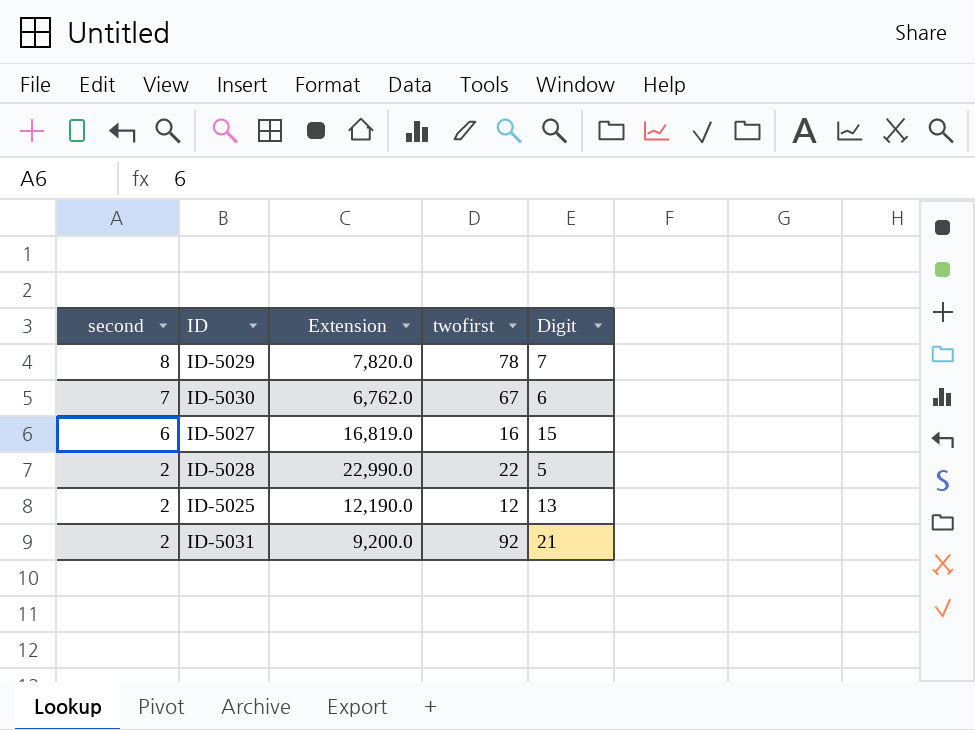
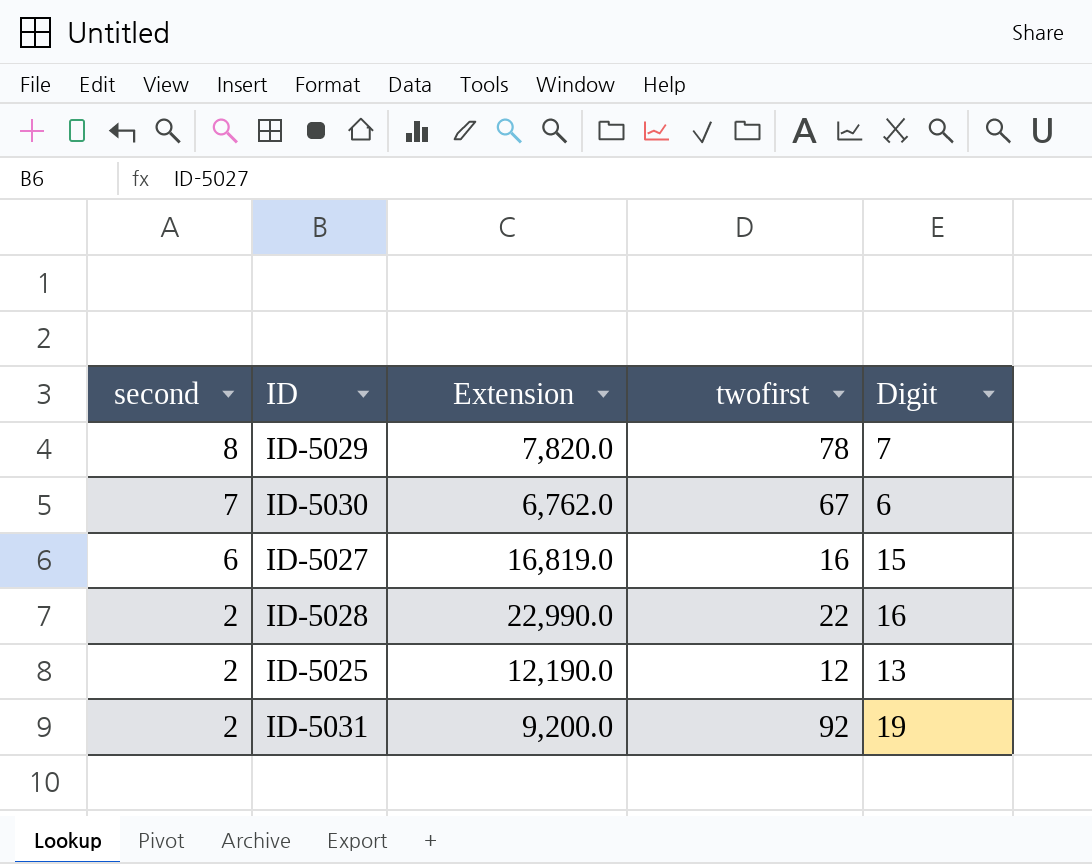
ID-5028 | Digit: 5 -> 16
ID-5031 | Digit: 21 -> 19

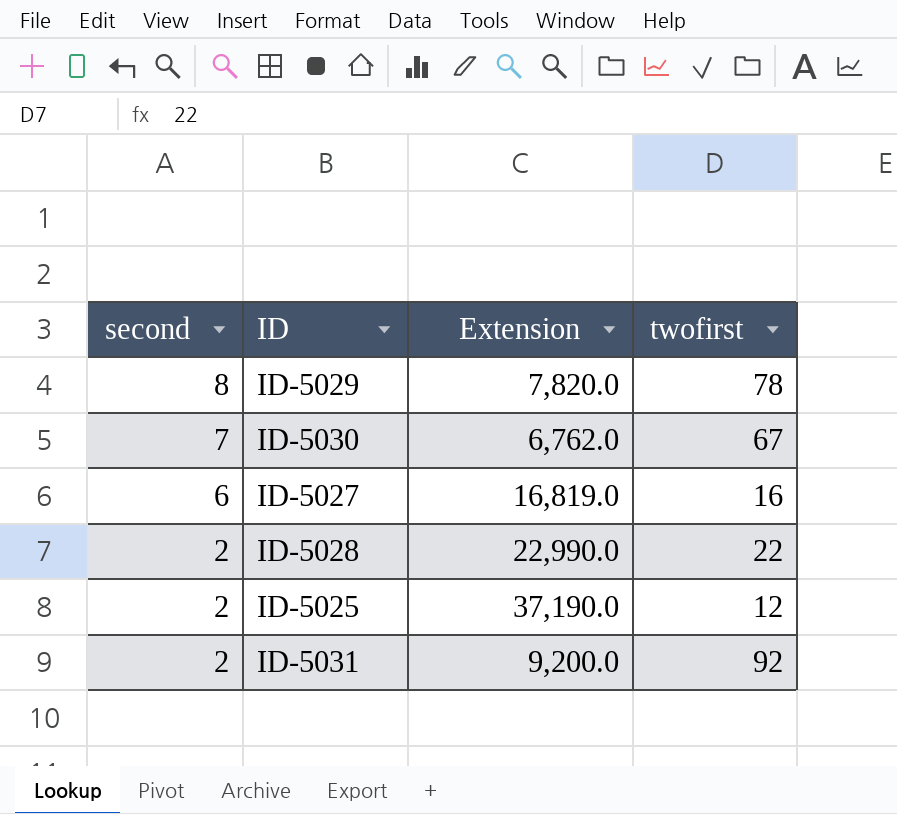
column Digit | position: 5 -> none
ID-5025 | Extension: 12,190.0 -> 37,190.0

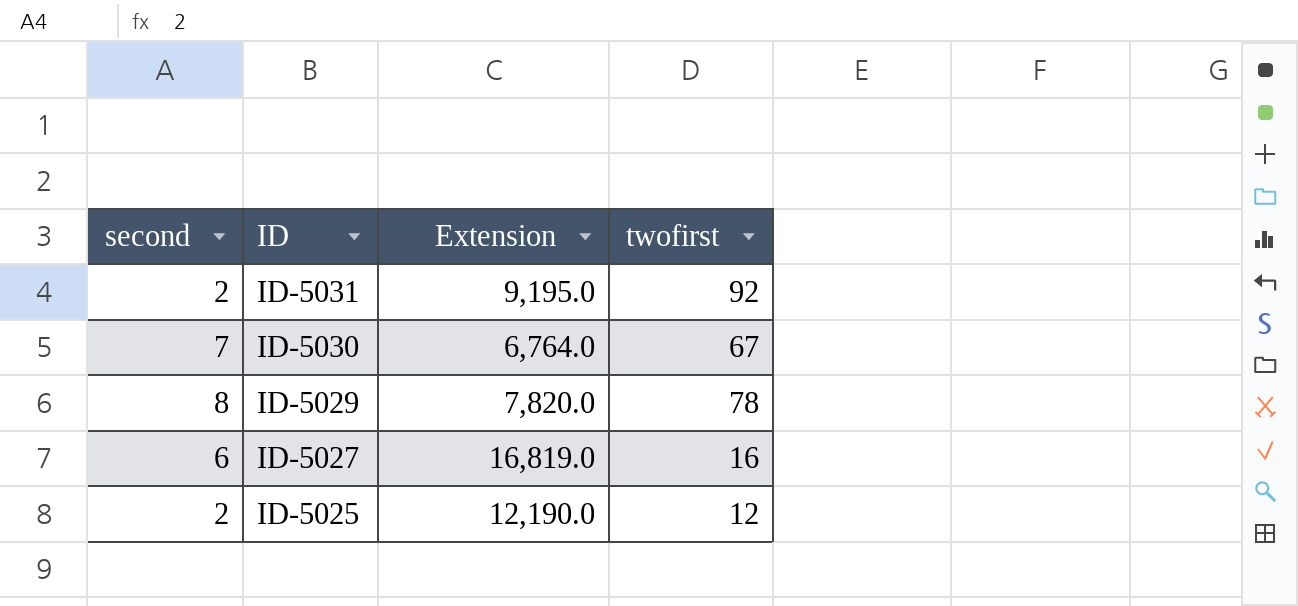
row order: second descending -> ID descending
row ID-5028: 2 | 22,990.0 | 22 -> none
ID-5031 | Extension: 9,200.0 -> 9,195.0
ID-5030 | Extension: 6,762.0 -> 6,764.0
ID-5025 | Extension: 37,190.0 -> 12,190.0

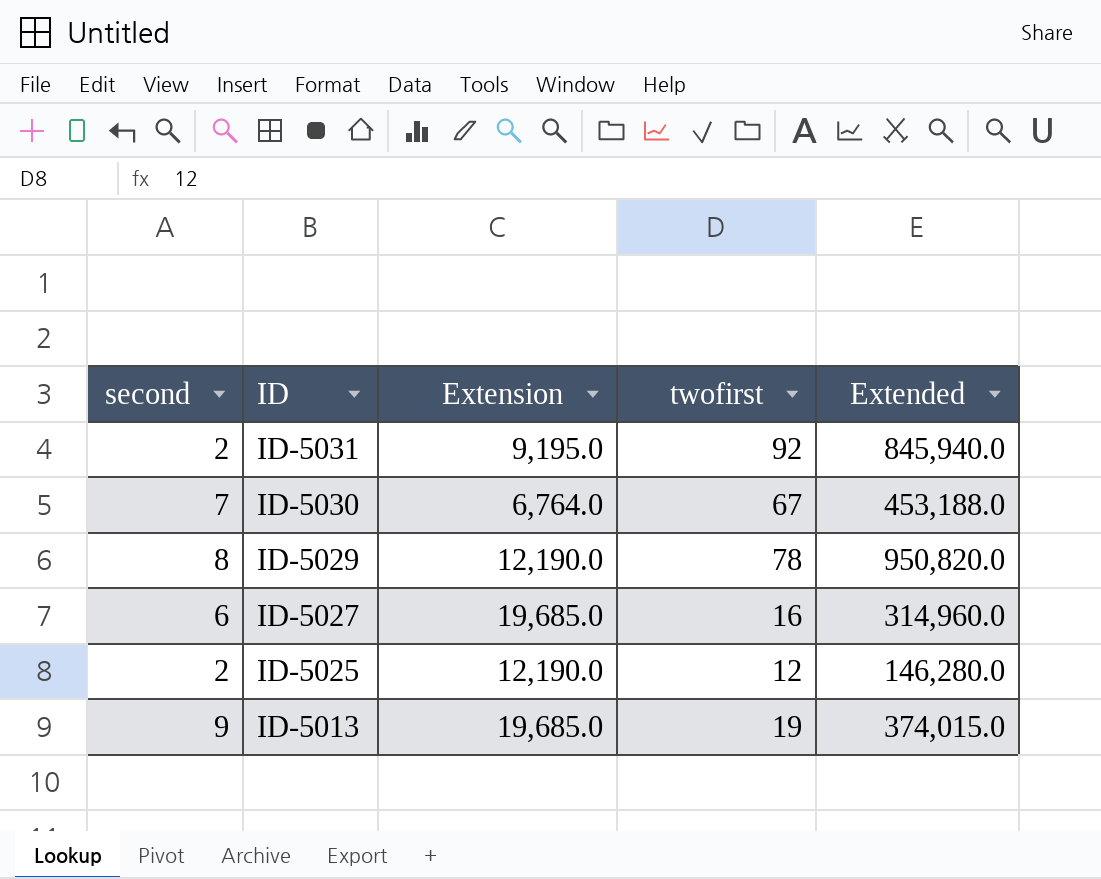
column Extended | formula: none -> [Extension] * [twofirst]
ID-5029 | Extension: 7,820.0 -> 12,190.0
ID-5027 | Extension: 16,819.0 -> 19,685.0
row ID-5013: none -> 9 | 19,685.0 | 19 | 374,015.0

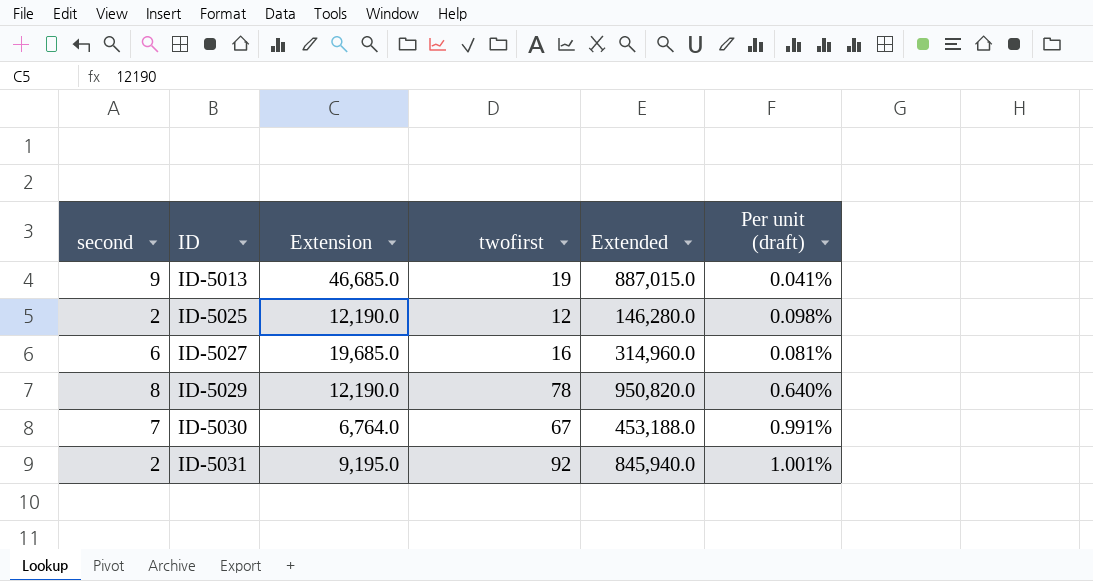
row order: ID descending -> ID ascending
column Per unit (draft) | formula: none -> [twofirst] / [Extension]
ID-5013 | Extension: 19,685.0 -> 46,685.0
ID-5013 | Extended: 374,015.0 -> 887,015.0

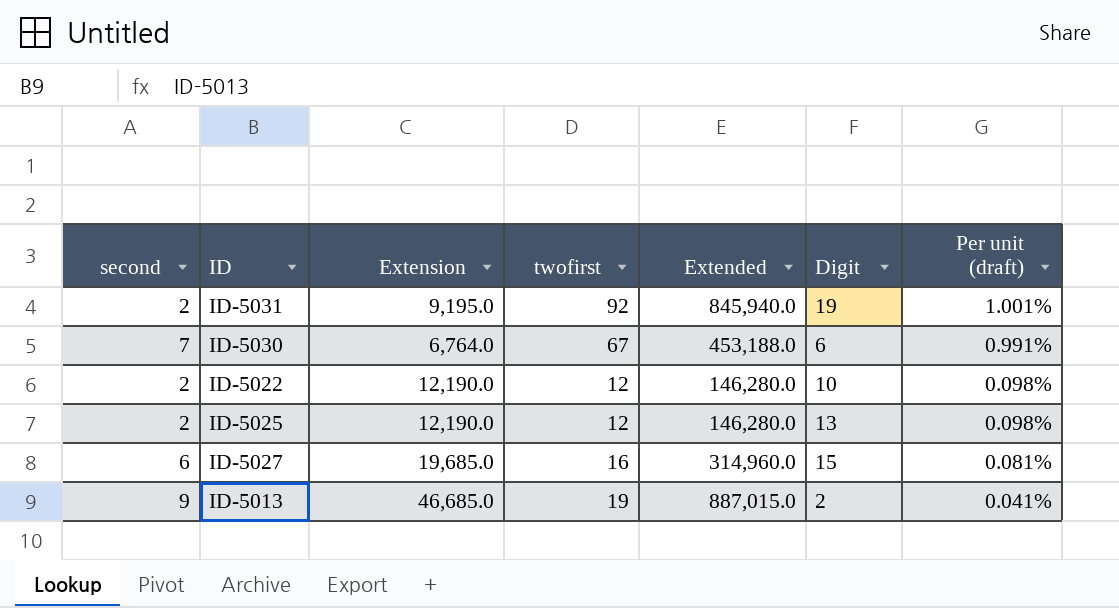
row order: ID ascending -> Per unit (draft) descending
column Digit | position: none -> 6
row ID-5029: 8 | 12,190.0 | 78 | 950,820.0 | 0.640% -> none
row ID-5022: none -> 2 | 12,190.0 | 12 | 146,280.0 | 10 | 0.098%

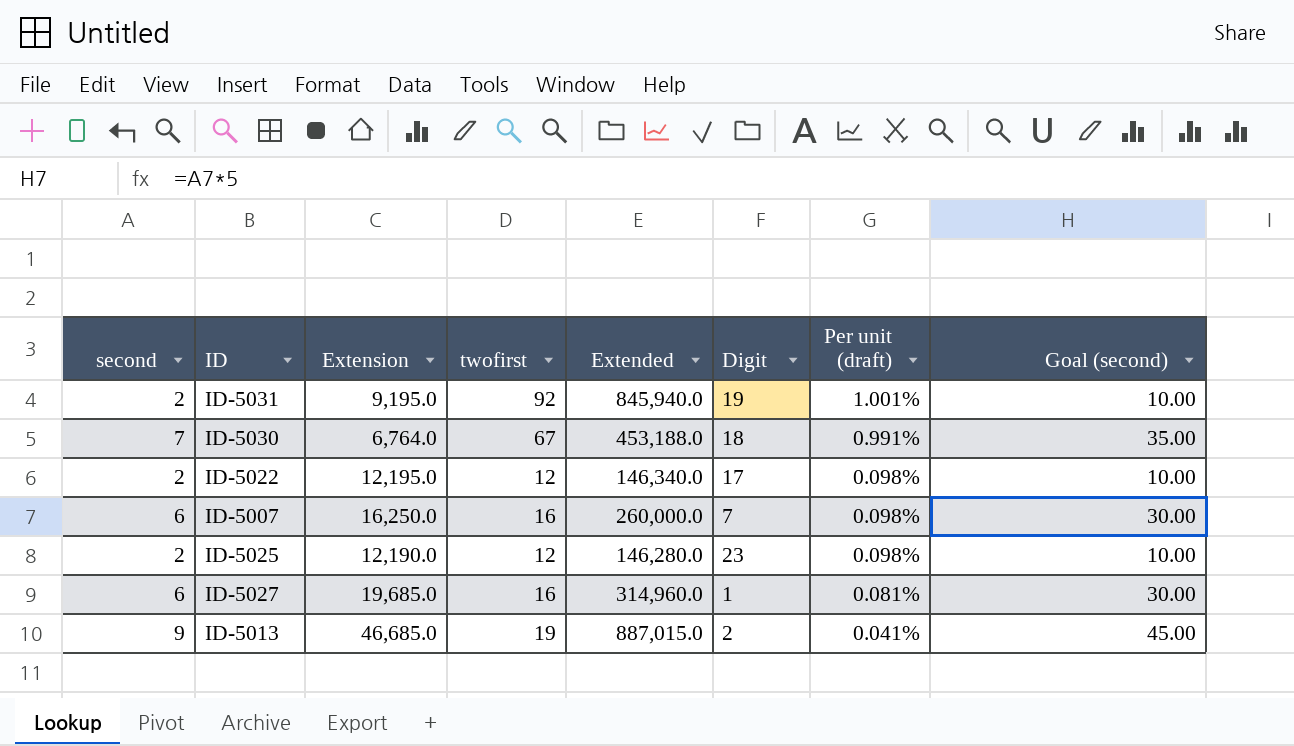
column Goal (second) | formula: none -> [second] * 5
ID-5030 | Digit: 6 -> 18
ID-5022 | Extension: 12,190.0 -> 12,195.0
ID-5022 | Extended: 146,280.0 -> 146,340.0
ID-5022 | Digit: 10 -> 17
row ID-5007: none -> 6 | 16,250.0 | 16 | 260,000.0 | 7 | 0.098% | 30.00
ID-5025 | Digit: 13 -> 23
ID-5027 | Digit: 15 -> 1

